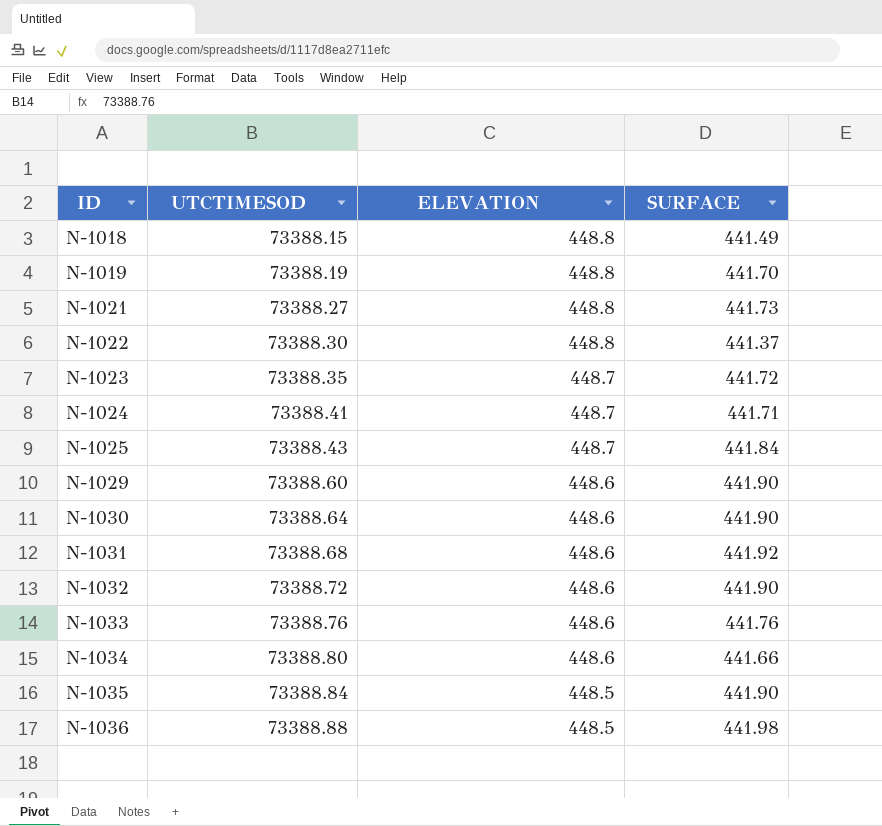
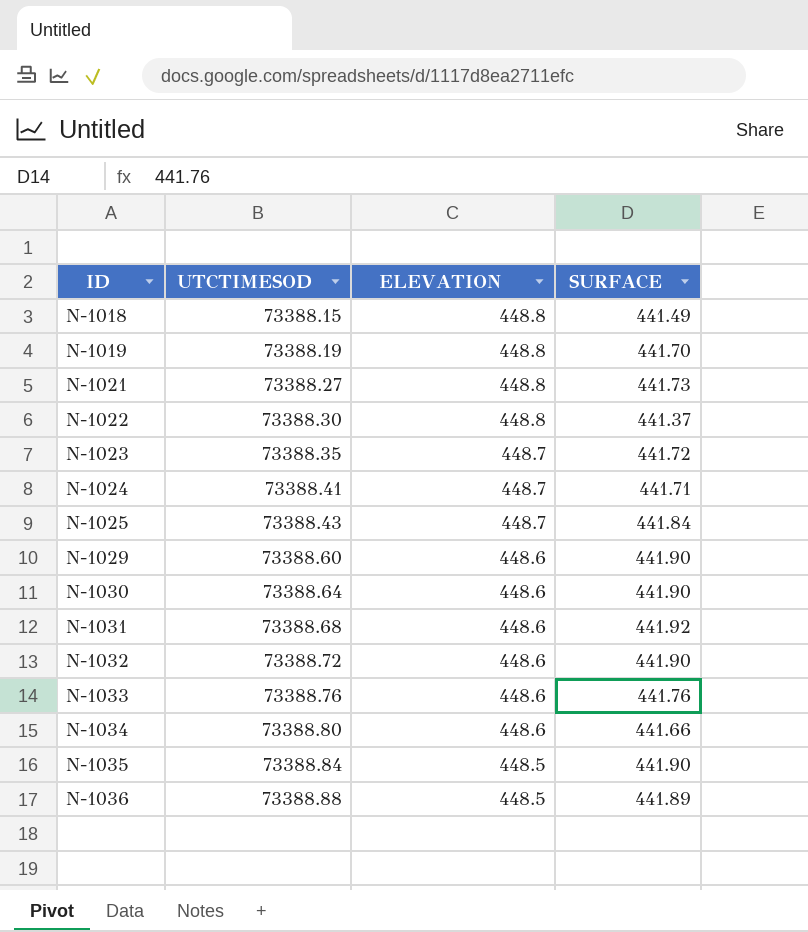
N-1036 | SURFACE: 441.98 -> 441.89

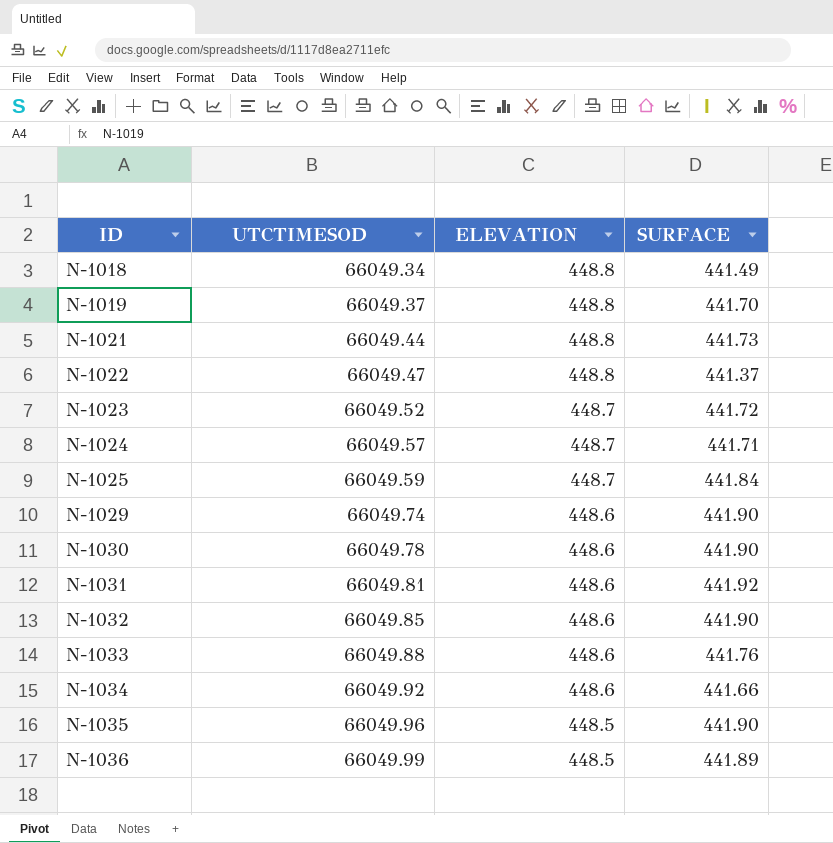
N-1018 | UTCTIMESOD: 73388.15 -> 66049.34
N-1019 | UTCTIMESOD: 73388.19 -> 66049.37
N-1021 | UTCTIMESOD: 73388.27 -> 66049.44
N-1022 | UTCTIMESOD: 73388.30 -> 66049.47
N-1023 | UTCTIMESOD: 73388.35 -> 66049.52
N-1024 | UTCTIMESOD: 73388.41 -> 66049.57
N-1025 | UTCTIMESOD: 73388.43 -> 66049.59
N-1029 | UTCTIMESOD: 73388.60 -> 66049.74
N-1030 | UTCTIMESOD: 73388.64 -> 66049.78
N-1031 | UTCTIMESOD: 73388.68 -> 66049.81
N-1032 | UTCTIMESOD: 73388.72 -> 66049.85
N-1033 | UTCTIMESOD: 73388.76 -> 66049.88
N-1034 | UTCTIMESOD: 73388.80 -> 66049.92
N-1035 | UTCTIMESOD: 73388.84 -> 66049.96
N-1036 | UTCTIMESOD: 73388.88 -> 66049.99

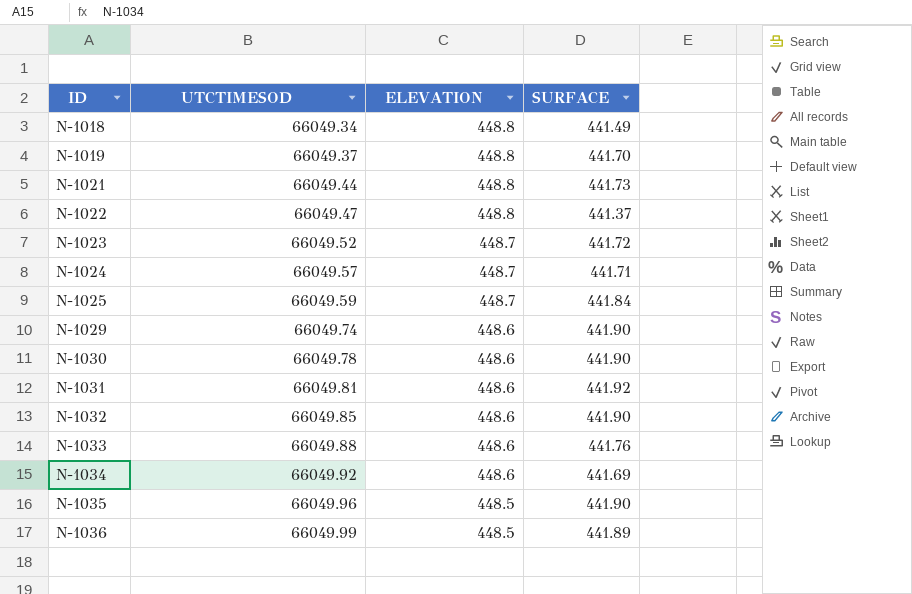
N-1034 | SURFACE: 441.66 -> 441.69

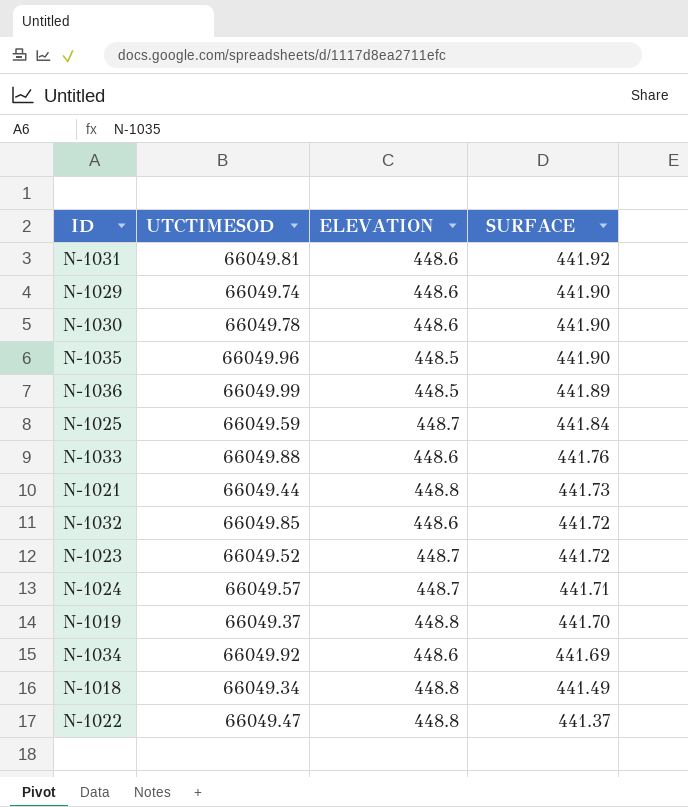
row order: ID ascending -> SURFACE descending
N-1032 | SURFACE: 441.90 -> 441.72

